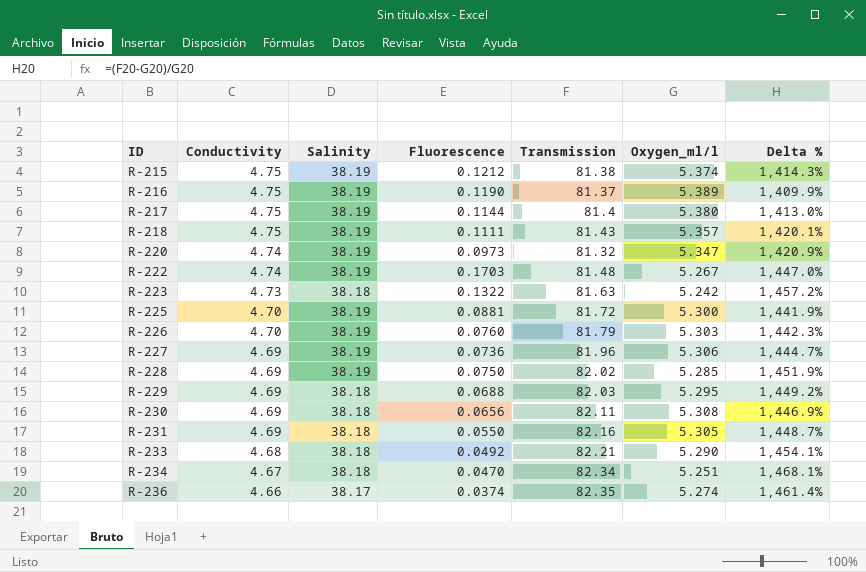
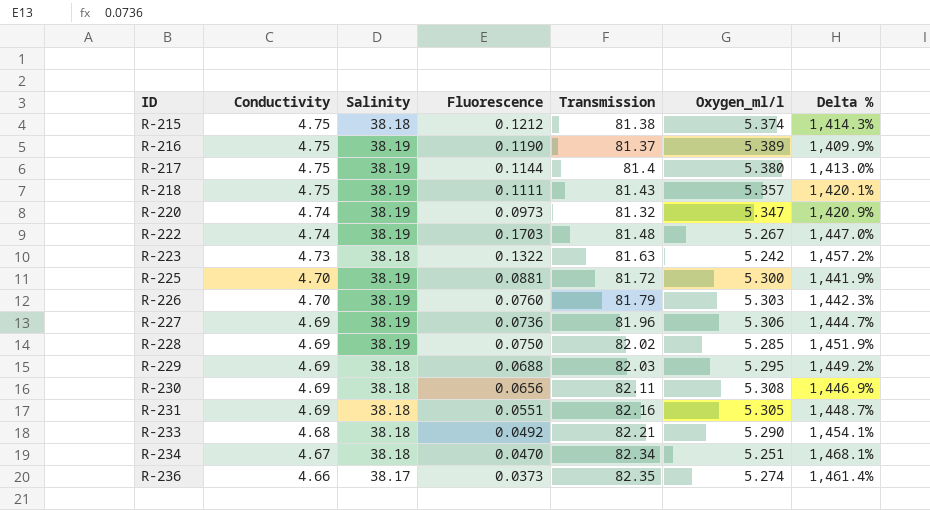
R-215 | Salinity: 38.19 -> 38.18
R-231 | Fluorescence: 0.0550 -> 0.0551
R-236 | Fluorescence: 0.0374 -> 0.0373

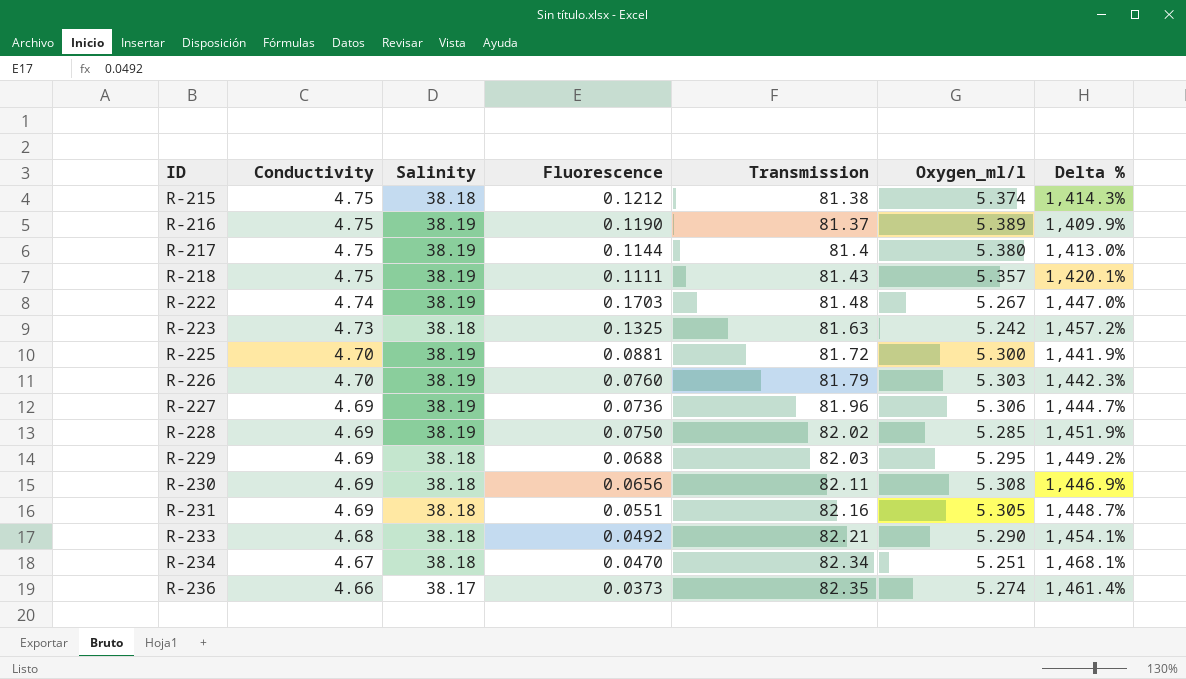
row R-220: 4.74 | 38.19 | 0.0973 | 81.32 | 5.347 | 1,420.9% -> none
R-223 | Fluorescence: 0.1322 -> 0.1325

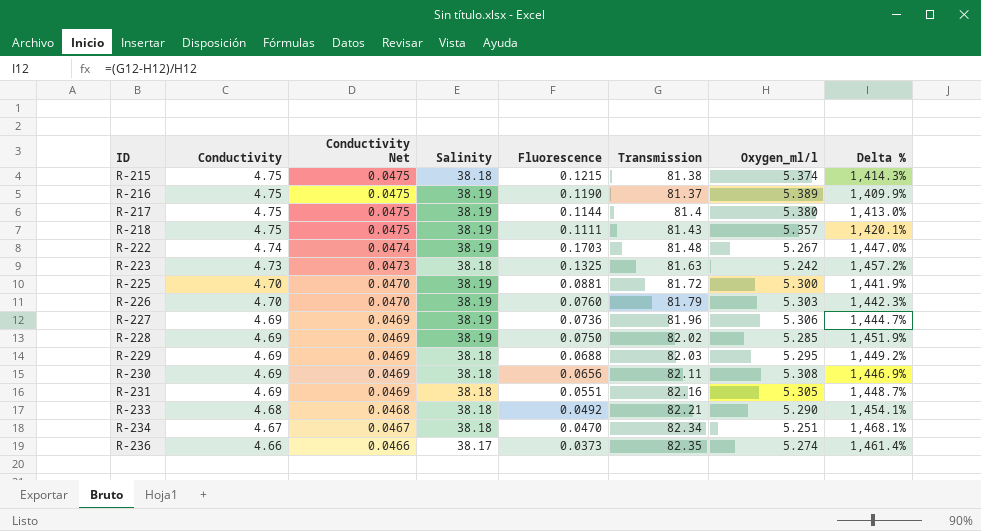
column Conductivity Net | formula: none -> [Conductivity] * 0.01
R-215 | Fluorescence: 0.1212 -> 0.1215

